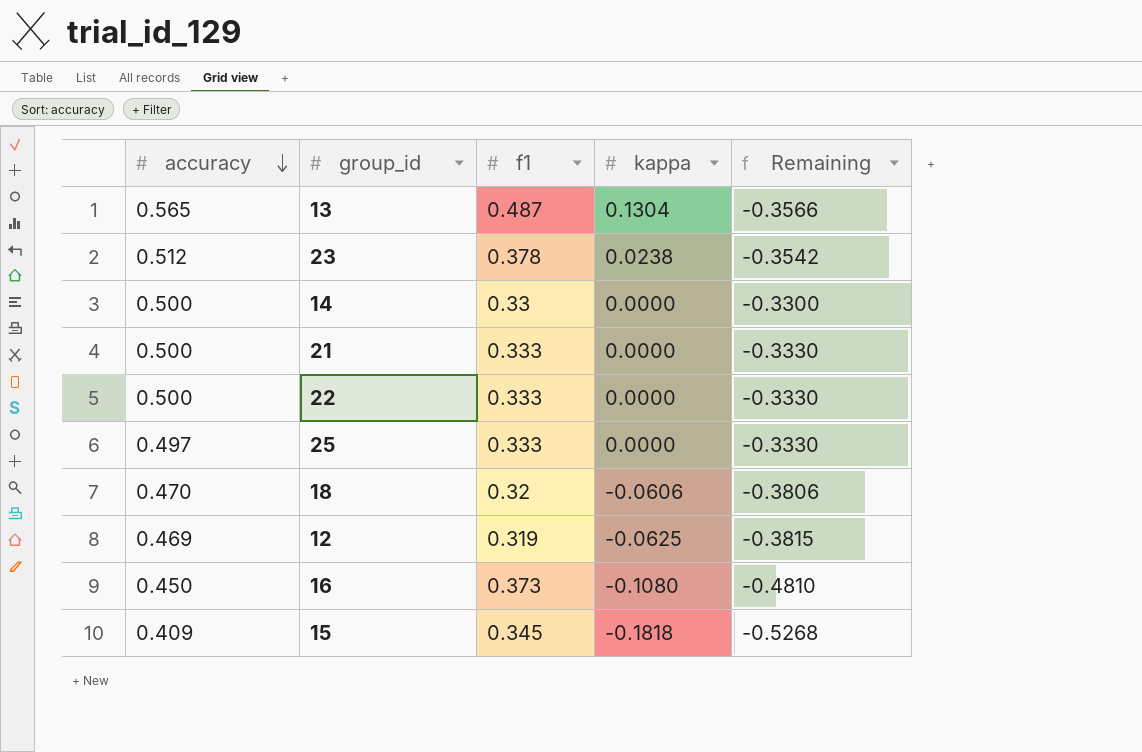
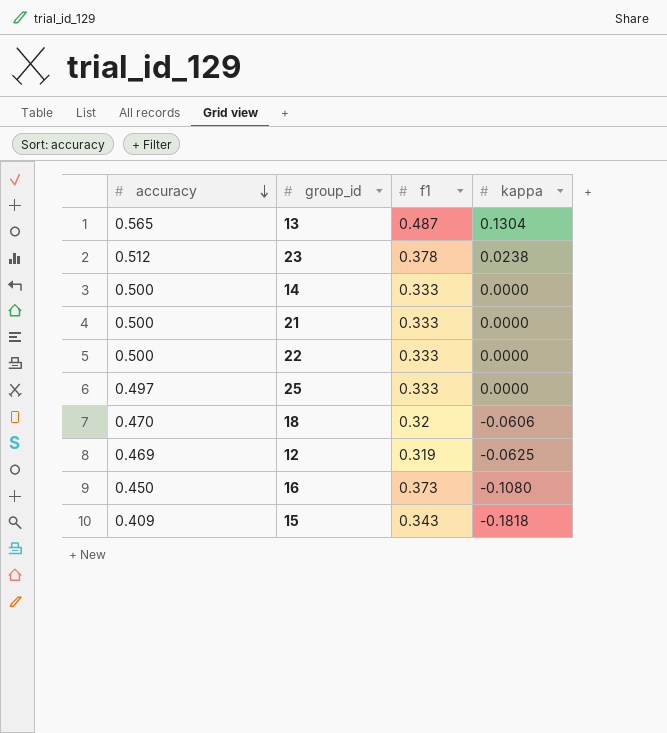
column Remaining | formula: [kappa] - [f1] -> none
14 | f1: 0.33 -> 0.333
15 | f1: 0.345 -> 0.343

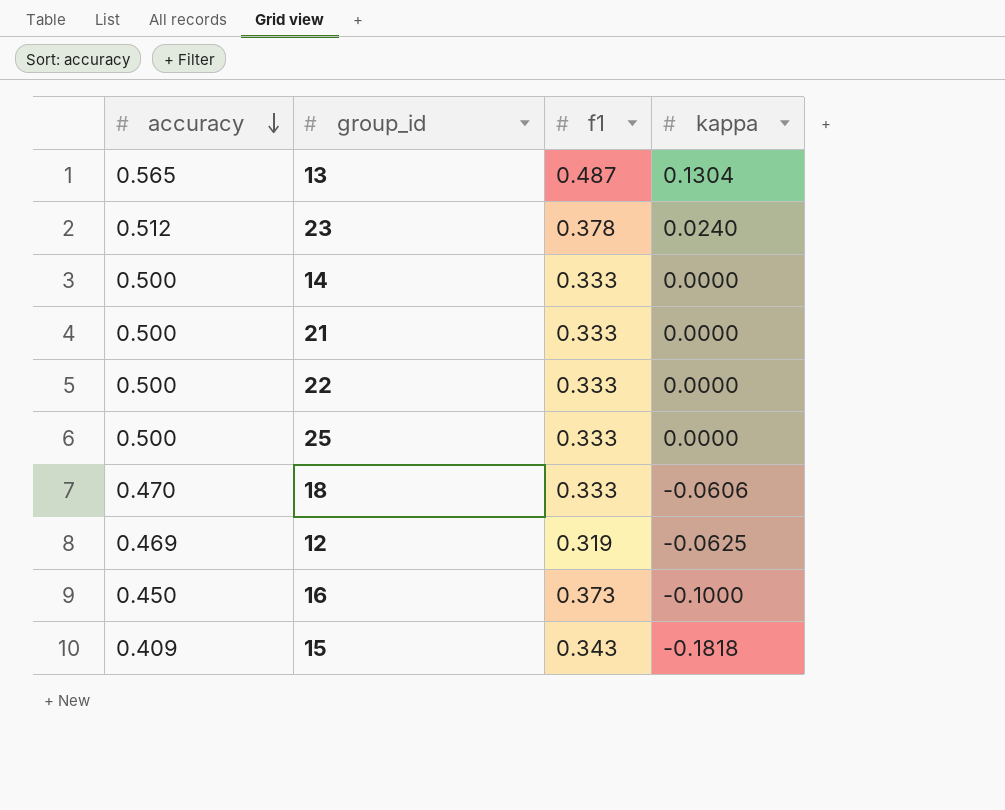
23 | kappa: 0.0238 -> 0.0240
25 | accuracy: 0.497 -> 0.500
18 | f1: 0.32 -> 0.333
16 | kappa: -0.1080 -> -0.1000

